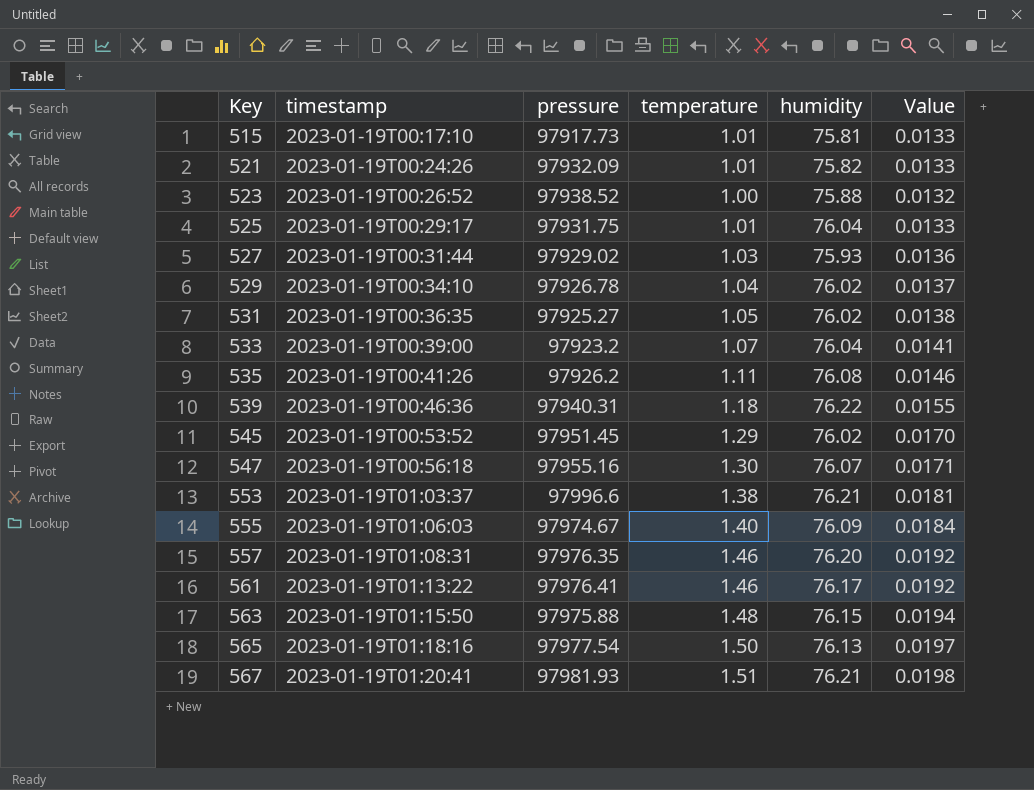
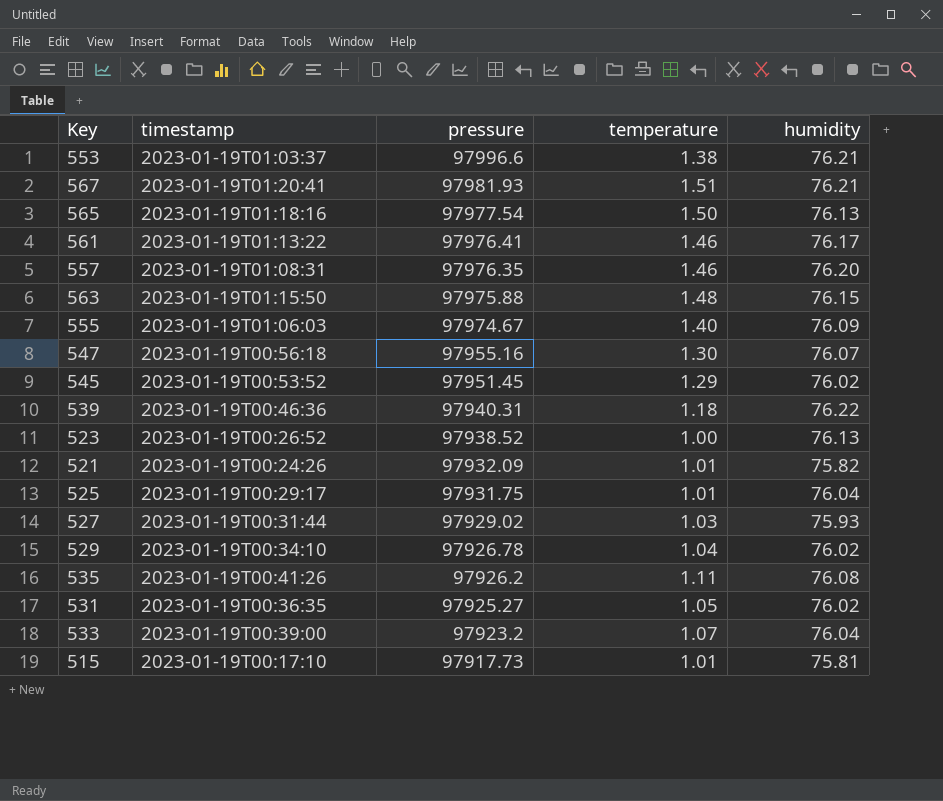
row order: Key ascending -> pressure descending
column Value | formula: [temperature] / [humidity] -> none
523 | humidity: 75.88 -> 76.13

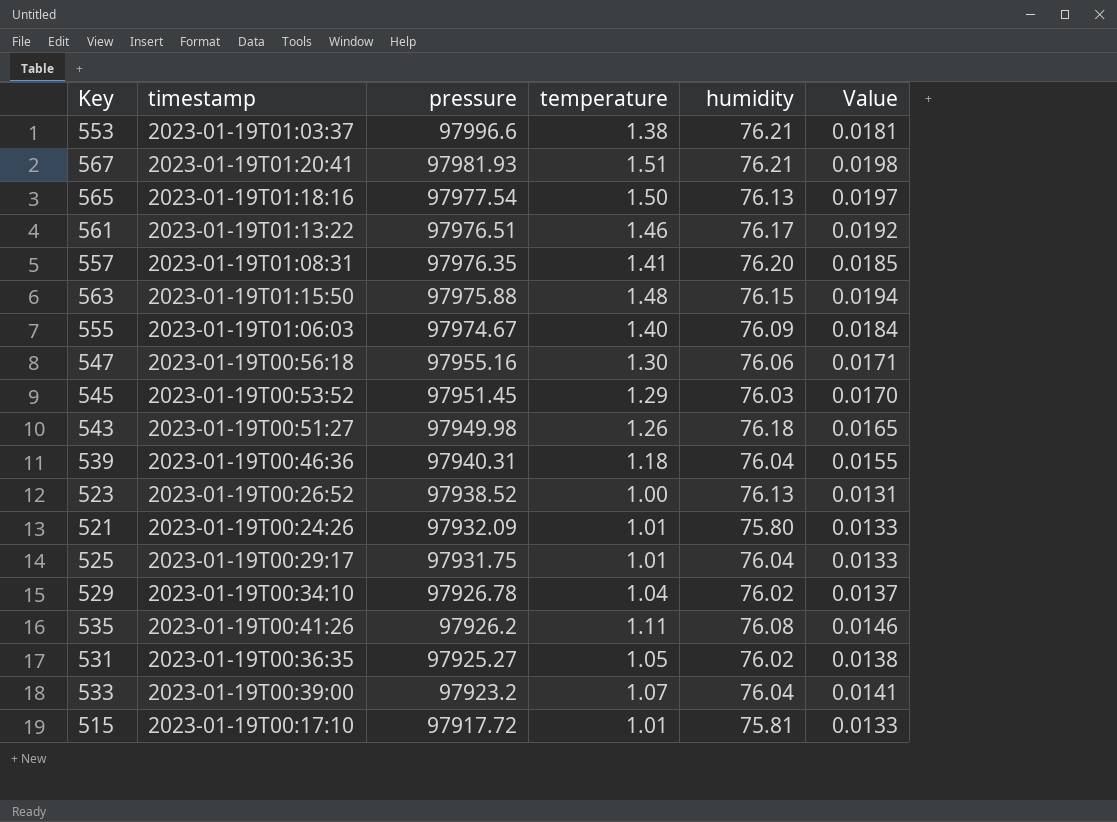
column Value | formula: none -> [temperature] / [humidity]
row 527: 2023-01-19T00:31:44 | 97929.02 | 1.03 | 75.93 -> none
561 | pressure: 97976.41 -> 97976.51
557 | temperature: 1.46 -> 1.41
547 | humidity: 76.07 -> 76.06
545 | humidity: 76.02 -> 76.03
row 543: none -> 2023-01-19T00:51:27 | 97949.98 | 1.26 | 76.18 | 0.0165
539 | humidity: 76.22 -> 76.04
521 | humidity: 75.82 -> 75.80
515 | pressure: 97917.73 -> 97917.72

